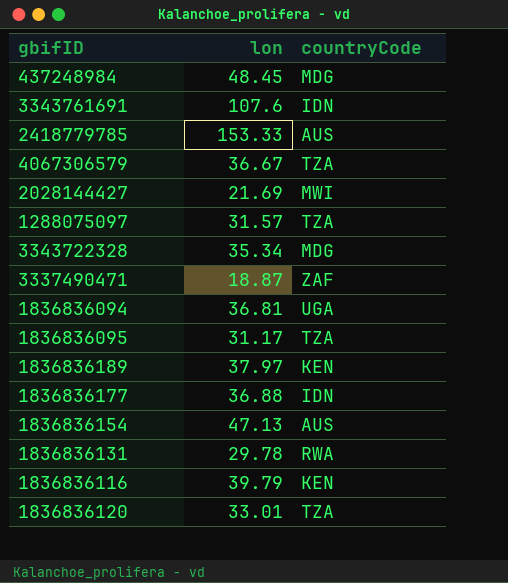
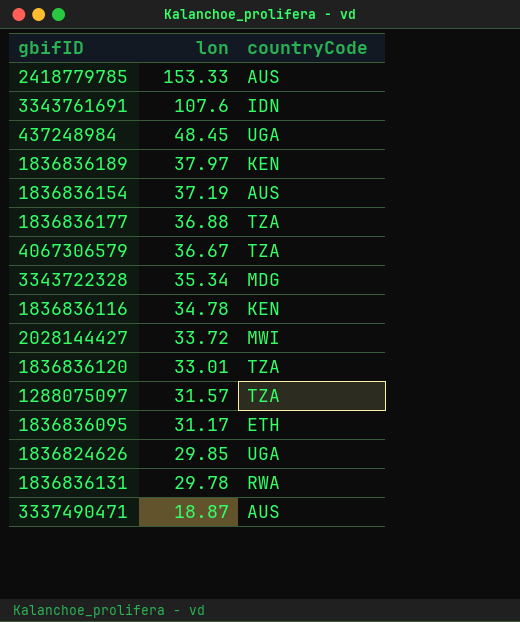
row order: none -> lon descending
row 1836836094: 36.81 | UGA -> none
437248984 | countryCode: MDG -> UGA
1836836154 | lon: 47.13 -> 37.19
1836836177 | countryCode: IDN -> TZA
1836836116 | lon: 39.79 -> 34.78
2028144427 | lon: 21.69 -> 33.72
1836836095 | countryCode: TZA -> ETH
row 1836824626: none -> 29.85 | UGA
3337490471 | countryCode: ZAF -> AUS

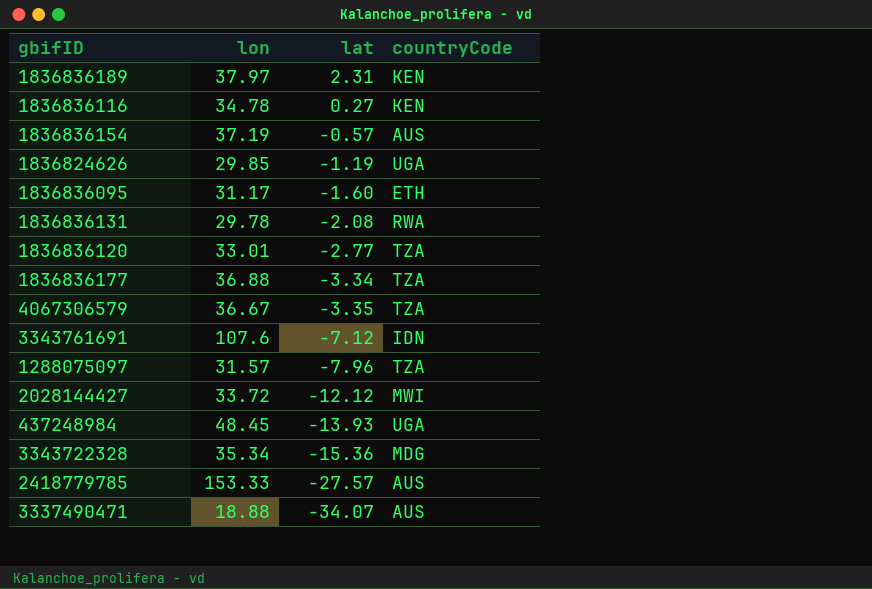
row order: lon descending -> lat descending
column lat | position: none -> 3
3337490471 | lon: 18.87 -> 18.88

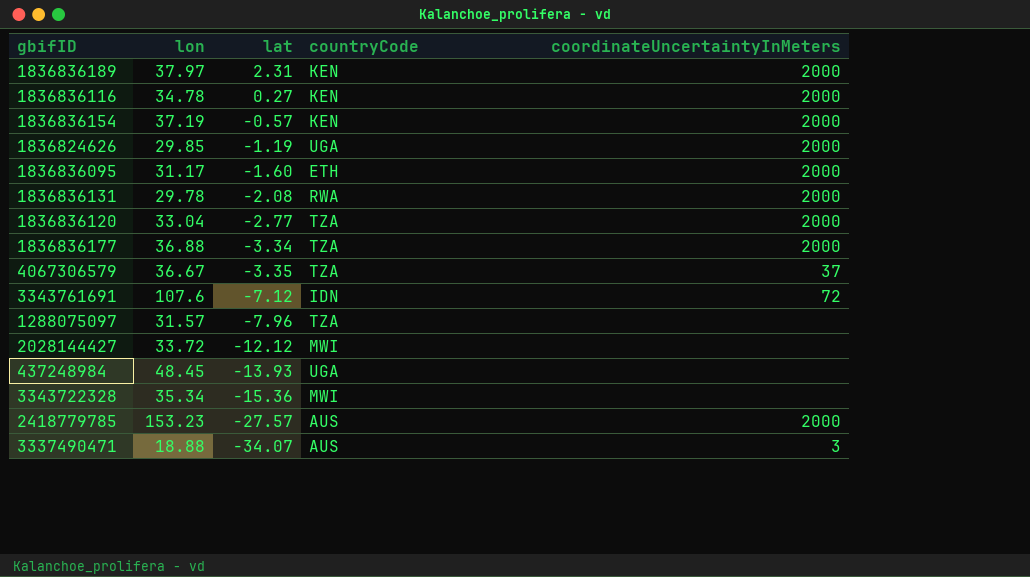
column coordinateUncertaintyInMeters | position: none -> 5
1836836154 | countryCode: AUS -> KEN
1836836120 | lon: 33.01 -> 33.04
3343722328 | countryCode: MDG -> MWI
2418779785 | lon: 153.33 -> 153.23

